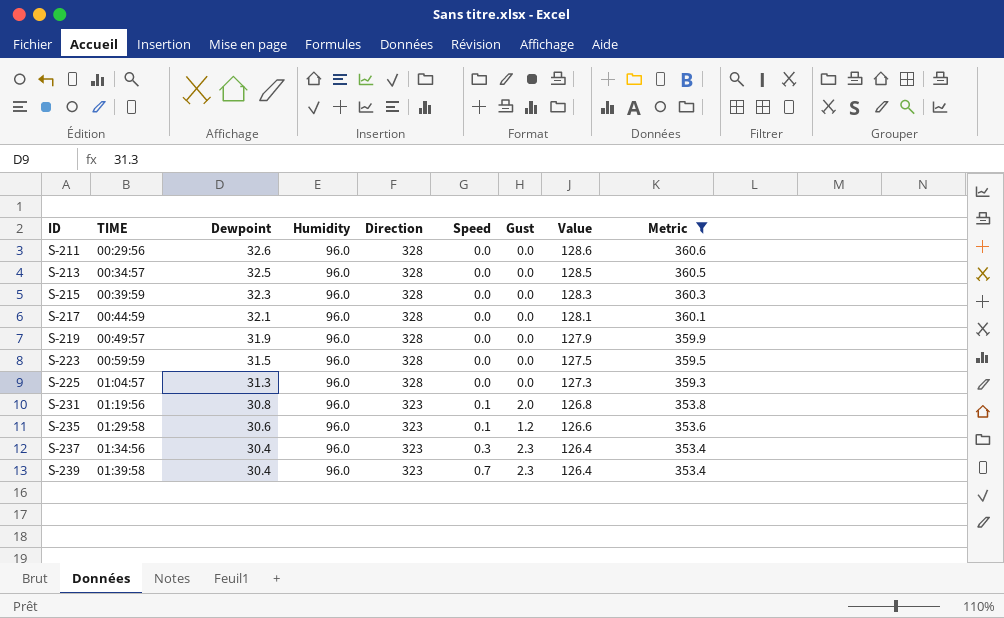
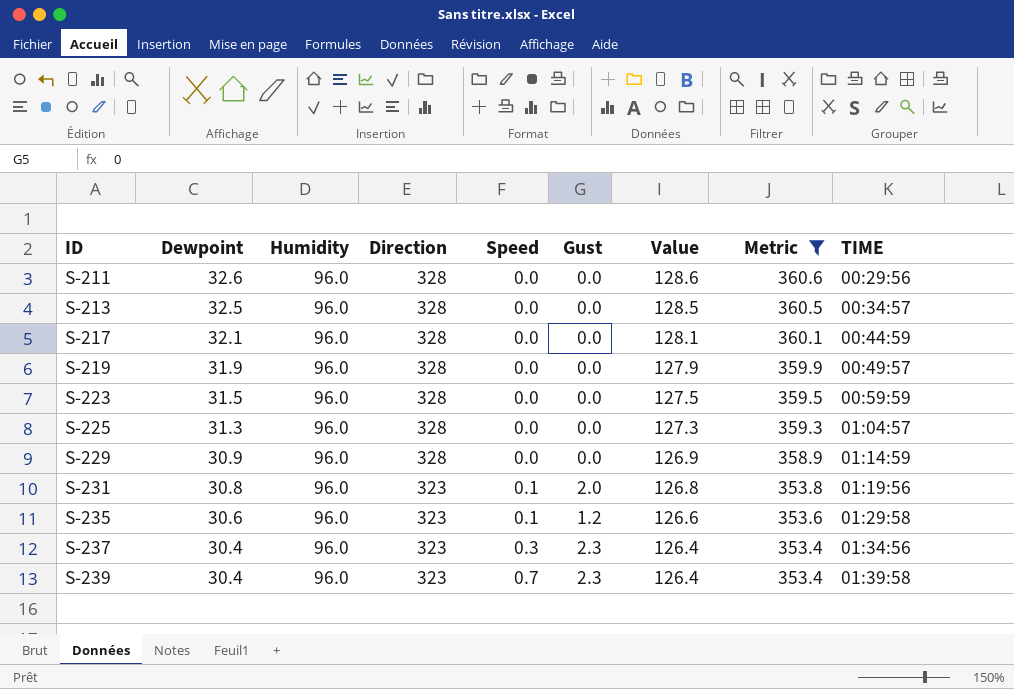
column TIME | position: 2 -> 9
row S-215: 00:39:59 | 32.3 | 96.0 | 328 | 0.0 | 0.0 | 128.3 | 360.3 -> none
row S-229: none -> 30.9 | 96.0 | 328 | 0.0 | 0.0 | 126.9 | 358.9 | 01:14:59

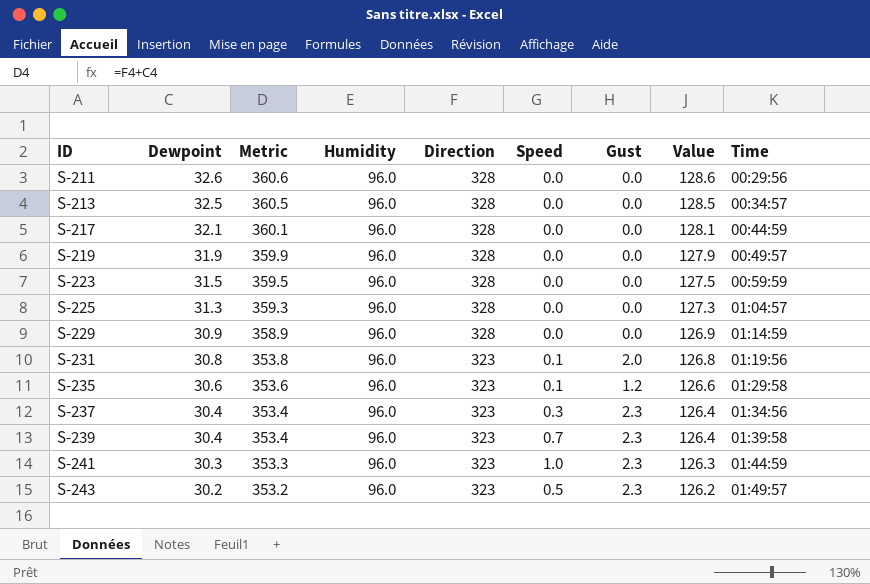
filter: Metric >= 353.4 -> none
column Metric | position: 8 -> 3
column name: TIME -> Time

